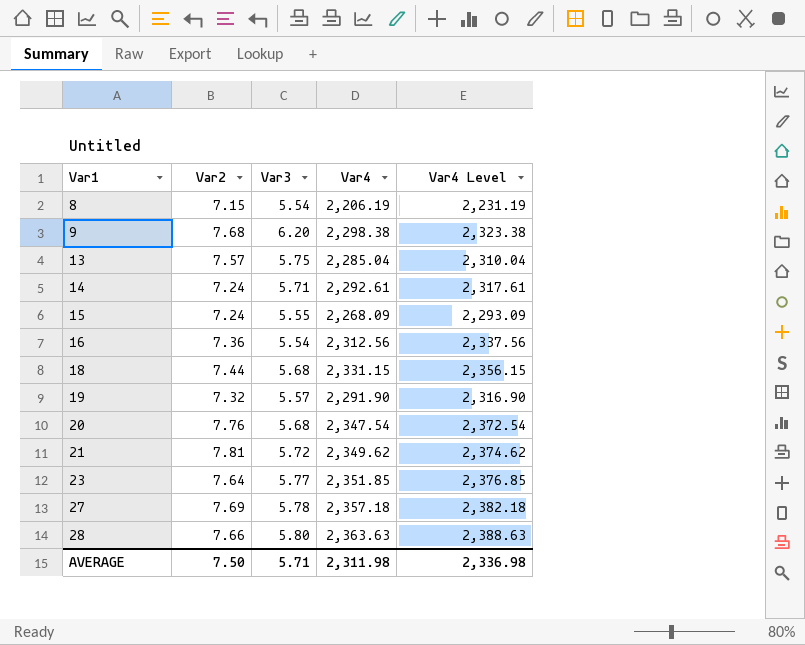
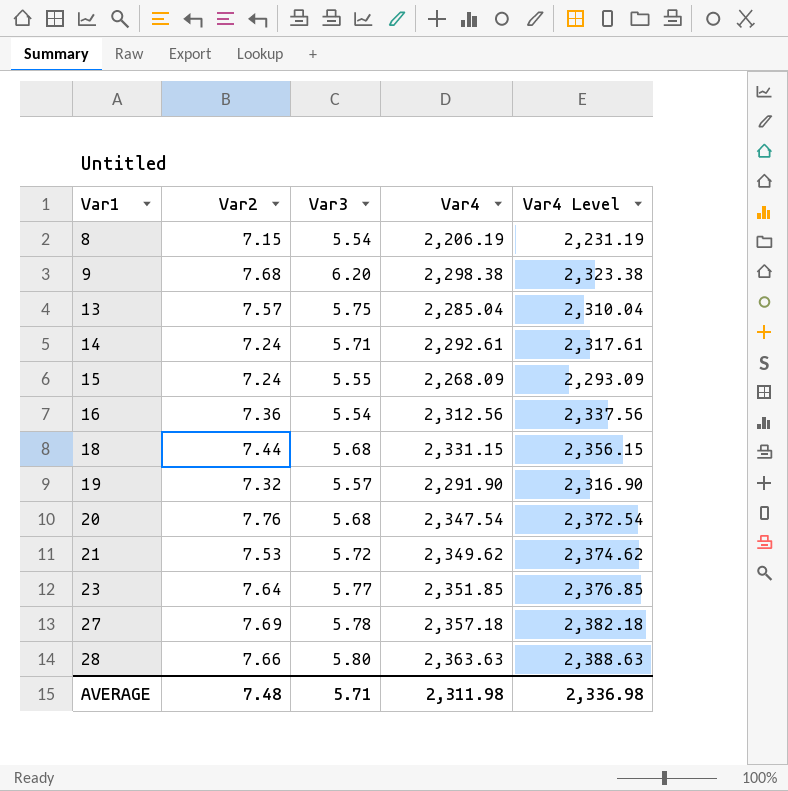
21 | Var2: 7.81 -> 7.53
AVERAGE | Var2: 7.50 -> 7.48

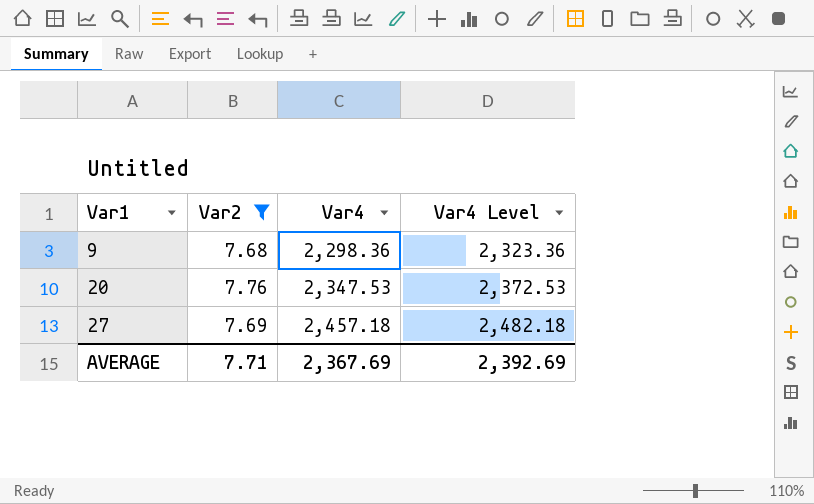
filter: none -> Var2 >= 7.68
column Var3 | position: 3 -> none
9 | Var4: 2,298.38 -> 2,298.36
9 | Var4 Level: 2,323.38 -> 2,323.36
20 | Var4: 2,347.54 -> 2,347.53
20 | Var4 Level: 2,372.54 -> 2,372.53
27 | Var4: 2,357.18 -> 2,457.18
27 | Var4 Level: 2,382.18 -> 2,482.18
AVERAGE | Var2: 7.48 -> 7.71
AVERAGE | Var4: 2,311.98 -> 2,367.69
AVERAGE | Var4 Level: 2,336.98 -> 2,392.69

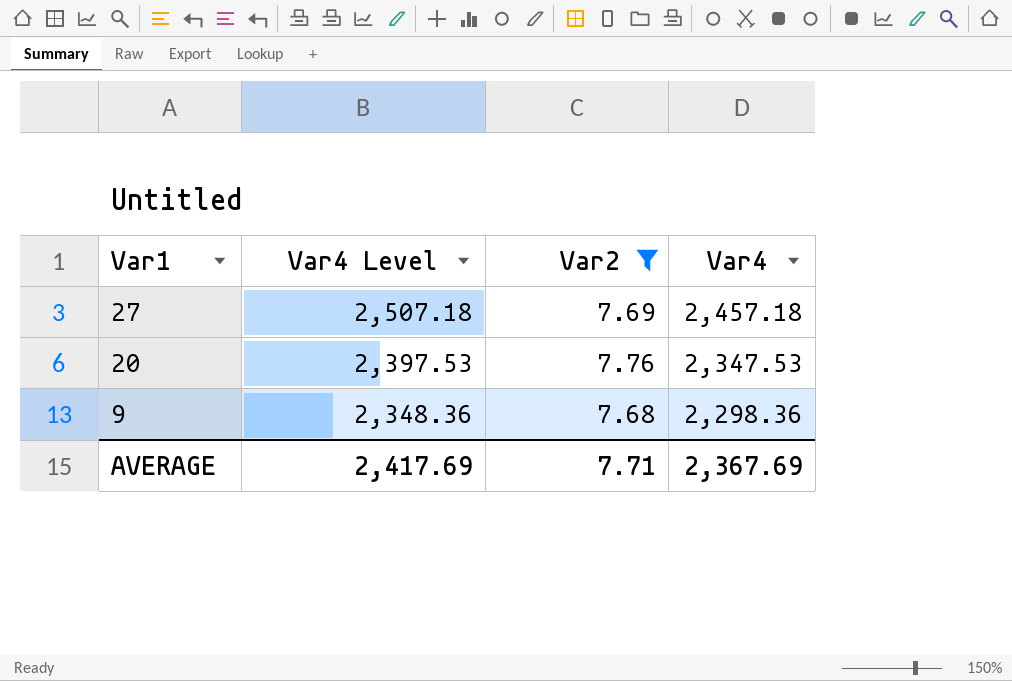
row order: Var1 ascending -> Var1 descending
column Var4 Level | formula: [Var4] + 25 -> [Var4] + 50
column Var4 Level | position: 4 -> 2
AVERAGE | Var4 Level: 2,392.69 -> 2,417.69

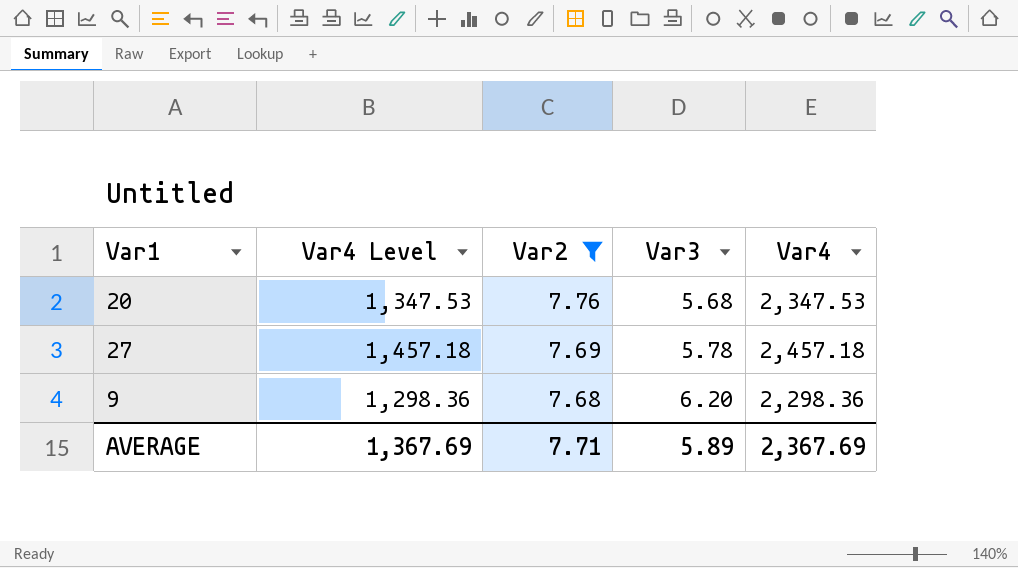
row order: Var1 descending -> Var2 descending
column Var4 Level | formula: [Var4] + 50 -> [Var4] - 1000
column Var3 | position: none -> 4
AVERAGE | Var4 Level: 2,417.69 -> 1,367.69

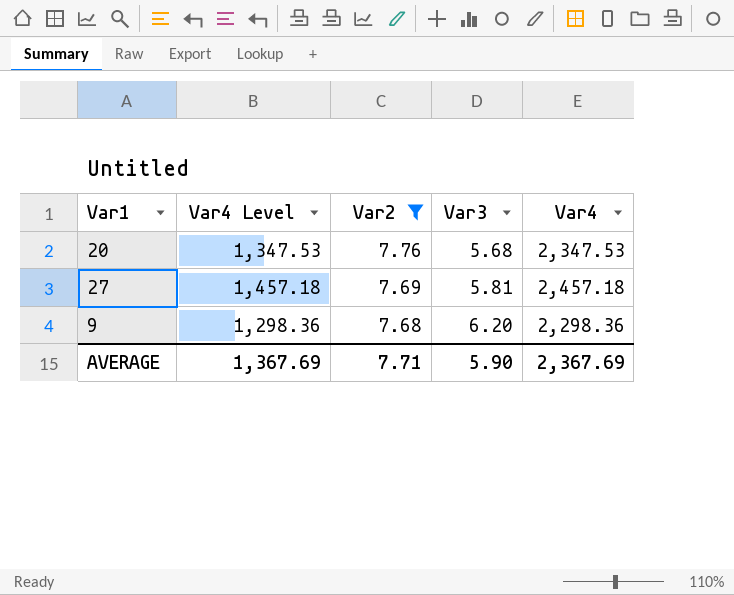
27 | Var3: 5.78 -> 5.81
AVERAGE | Var3: 5.89 -> 5.90

